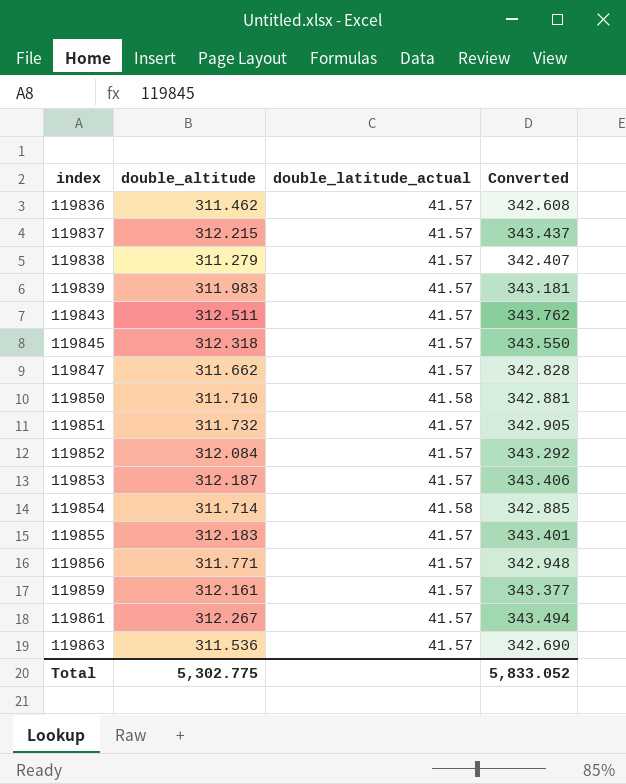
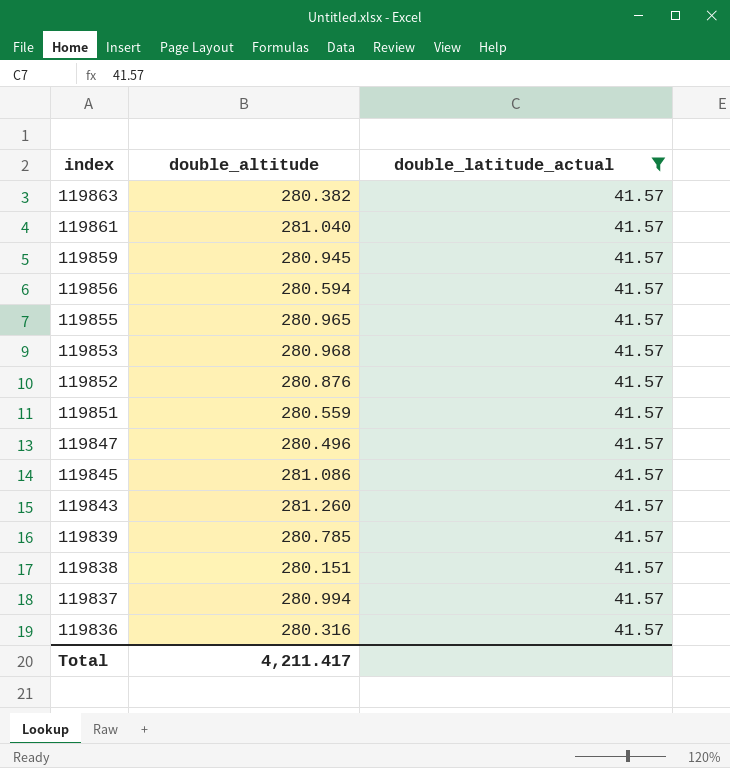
filter: none -> double_latitude_actual = 41.57
row order: index ascending -> index descending
column Converted | formula: [double_altitude] * 1.1 -> none
119863 | double_altitude: 311.536 -> 280.382
119861 | double_altitude: 312.267 -> 281.040
119859 | double_altitude: 312.161 -> 280.945
119856 | double_altitude: 311.771 -> 280.594
119855 | double_altitude: 312.183 -> 280.965
119853 | double_altitude: 312.187 -> 280.968
119852 | double_altitude: 312.084 -> 280.876
119851 | double_altitude: 311.732 -> 280.559
119847 | double_altitude: 311.662 -> 280.496
119845 | double_altitude: 312.318 -> 281.086
119843 | double_altitude: 312.511 -> 281.260
119839 | double_altitude: 311.983 -> 280.785
119838 | double_altitude: 311.279 -> 280.151
119837 | double_altitude: 312.215 -> 280.994
119836 | double_altitude: 311.462 -> 280.316
Total | double_altitude: 5,302.775 -> 4,211.417

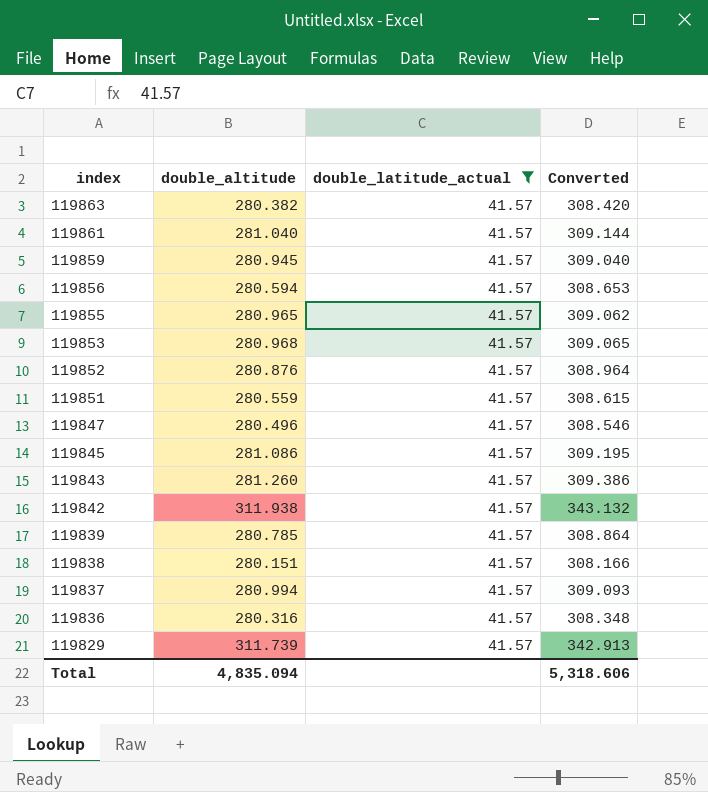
column Converted | formula: none -> [double_altitude] * 1.1
row 119842: none -> 311.938 | 41.57 | 343.132
row 119829: none -> 311.739 | 41.57 | 342.913
Total | double_altitude: 4,211.417 -> 4,835.094

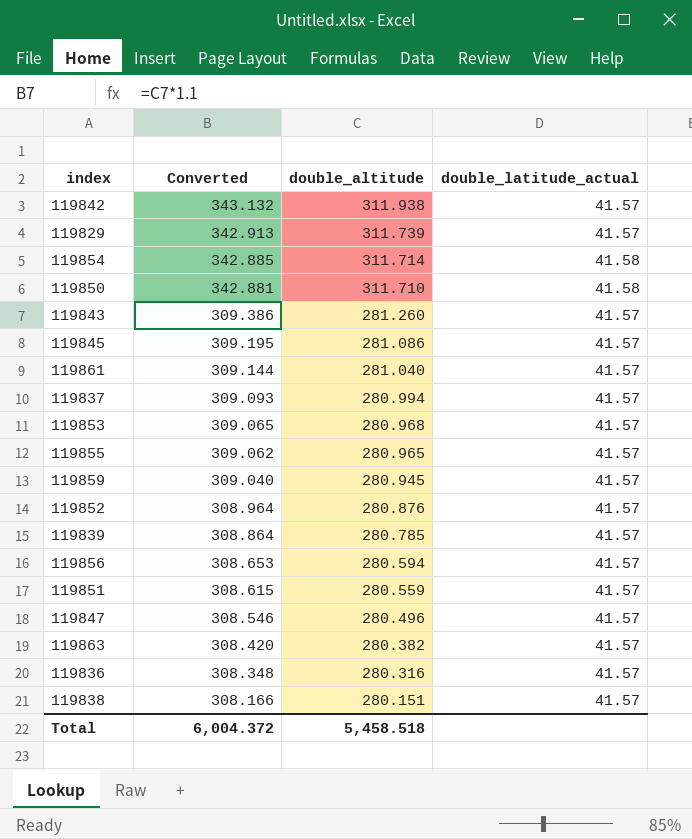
filter: double_latitude_actual = 41.57 -> none
row order: index descending -> Converted descending
column Converted | position: 4 -> 2
Total | Converted: 5,318.606 -> 6,004.372
Total | double_altitude: 4,835.094 -> 5,458.518

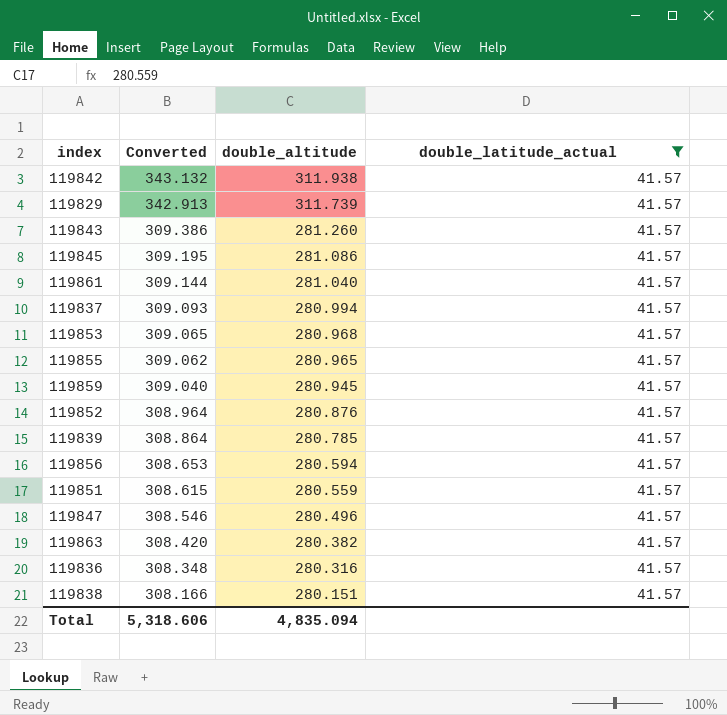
filter: none -> double_latitude_actual = 41.57
Total | Converted: 6,004.372 -> 5,318.606
Total | double_altitude: 5,458.518 -> 4,835.094

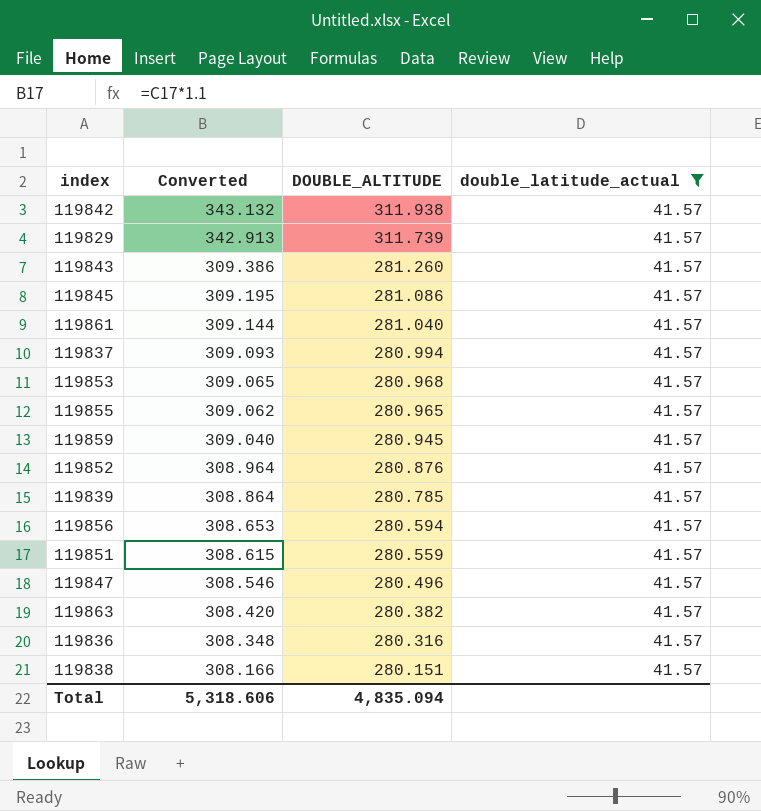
column name: double_altitude -> DOUBLE_ALTITUDE

